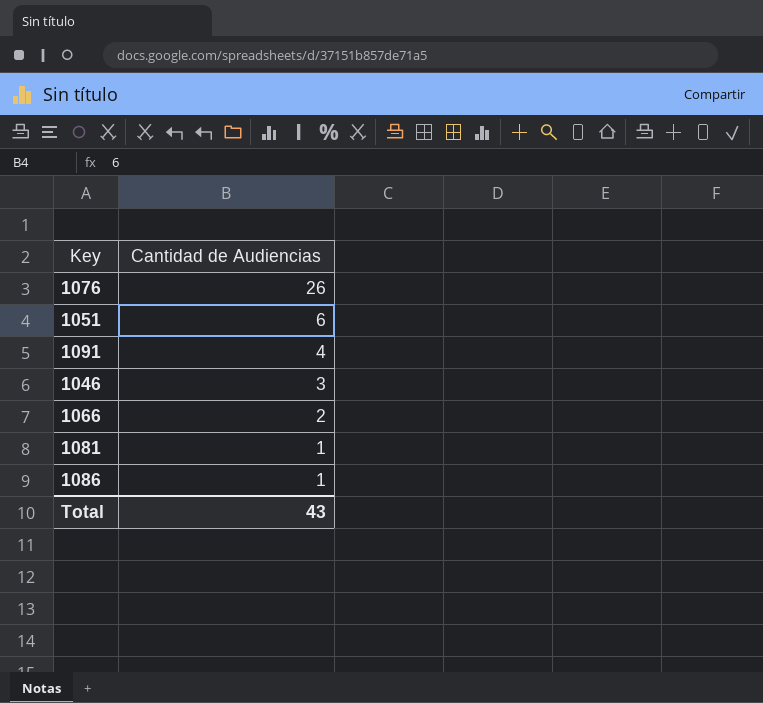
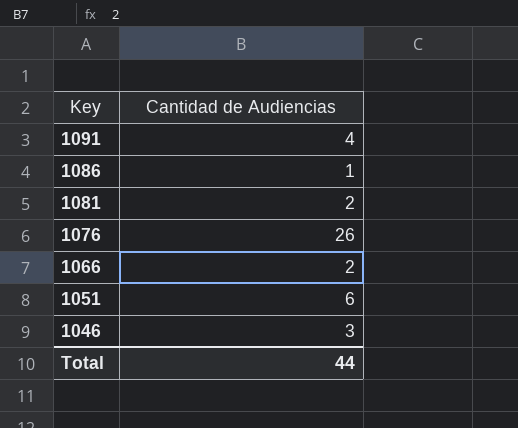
row order: Cantidad de Audiencias descending -> Key descending
1081 | Cantidad de Audiencias: 1 -> 2
Total | Cantidad de Audiencias: 43 -> 44

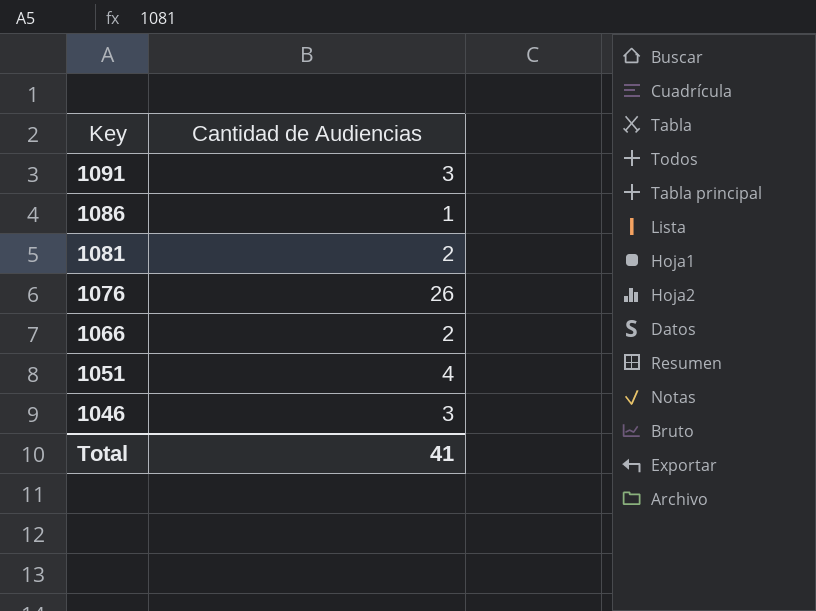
1091 | Cantidad de Audiencias: 4 -> 3
1051 | Cantidad de Audiencias: 6 -> 4
Total | Cantidad de Audiencias: 44 -> 41

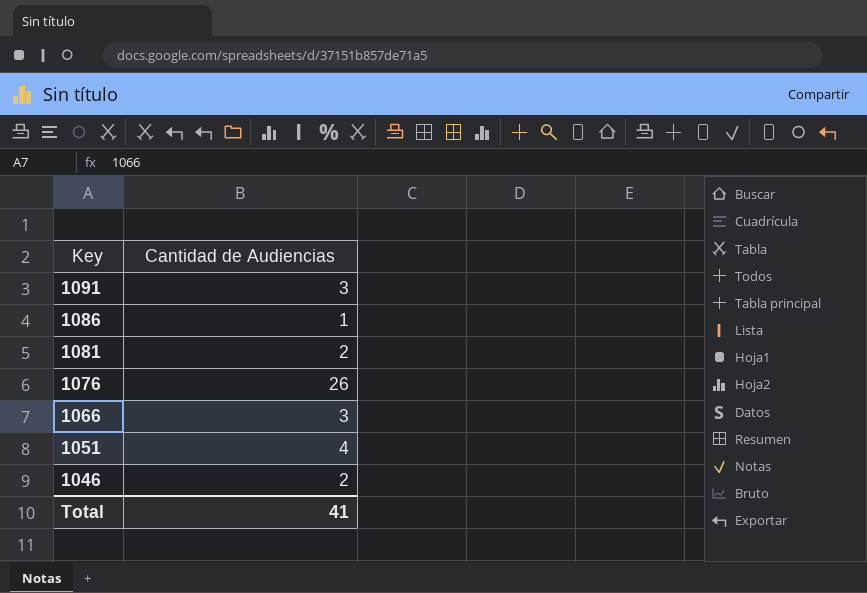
1066 | Cantidad de Audiencias: 2 -> 3
1046 | Cantidad de Audiencias: 3 -> 2

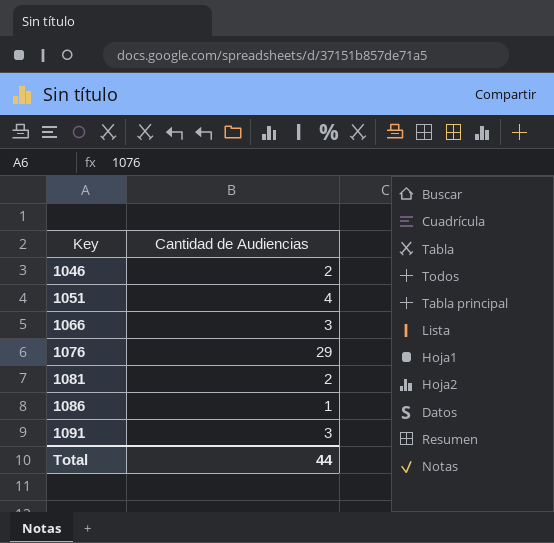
row order: Key descending -> Key ascending
1076 | Cantidad de Audiencias: 26 -> 29
Total | Cantidad de Audiencias: 41 -> 44

